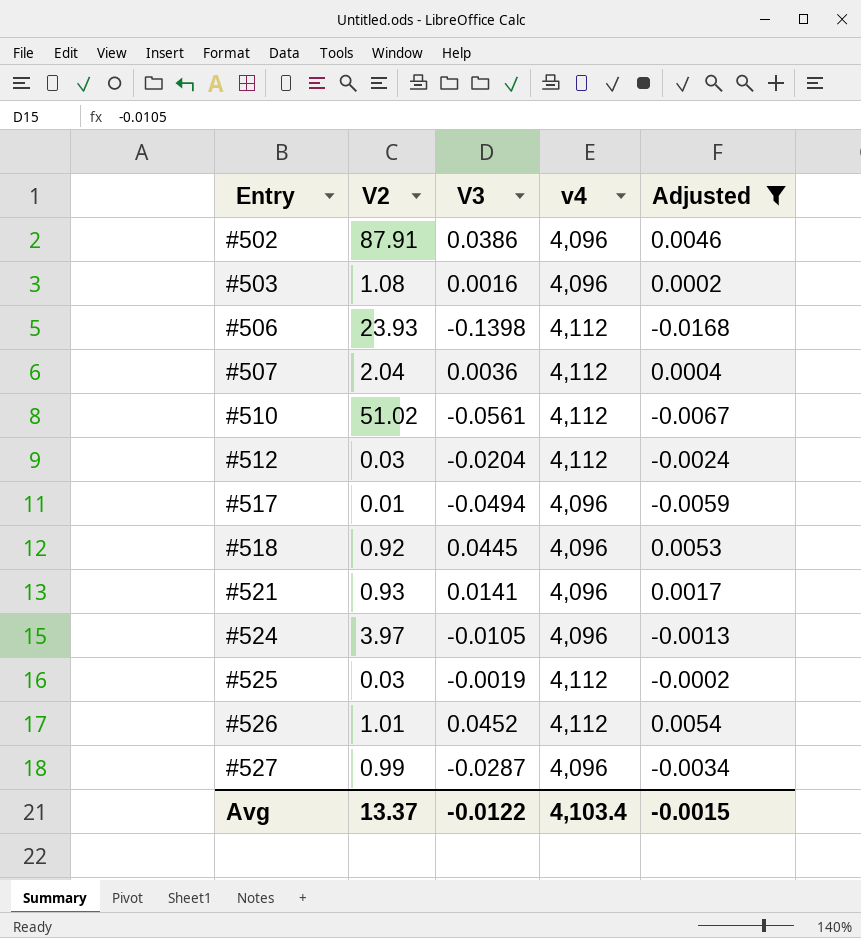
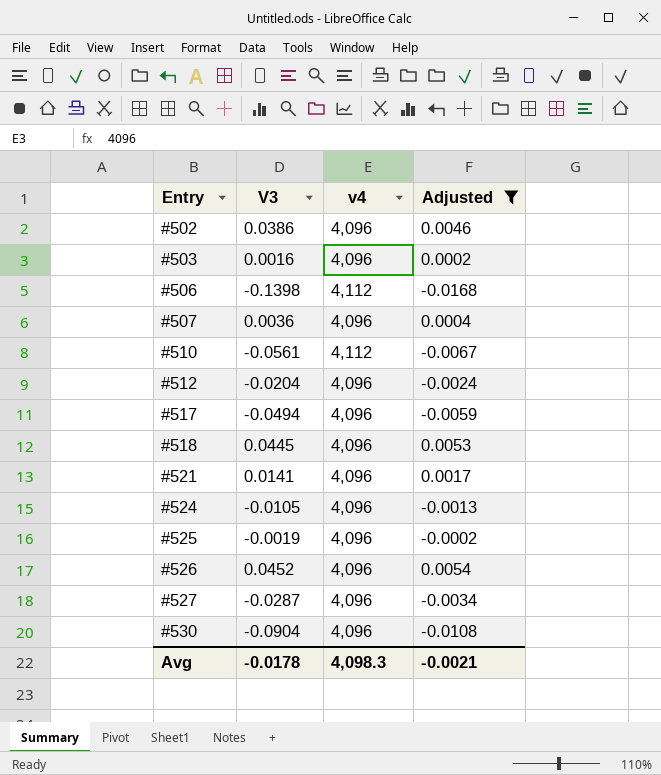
column V2 | position: 2 -> none
#507 | v4: 4,112 -> 4,096
#512 | v4: 4,112 -> 4,096
#525 | v4: 4,112 -> 4,096
#526 | v4: 4,112 -> 4,096
row #530: none -> -0.0904 | 4,096 | -0.0108
Avg | V3: -0.0122 -> -0.0178
Avg | v4: 4,103.4 -> 4,098.3
Avg | Adjusted: -0.0015 -> -0.0021

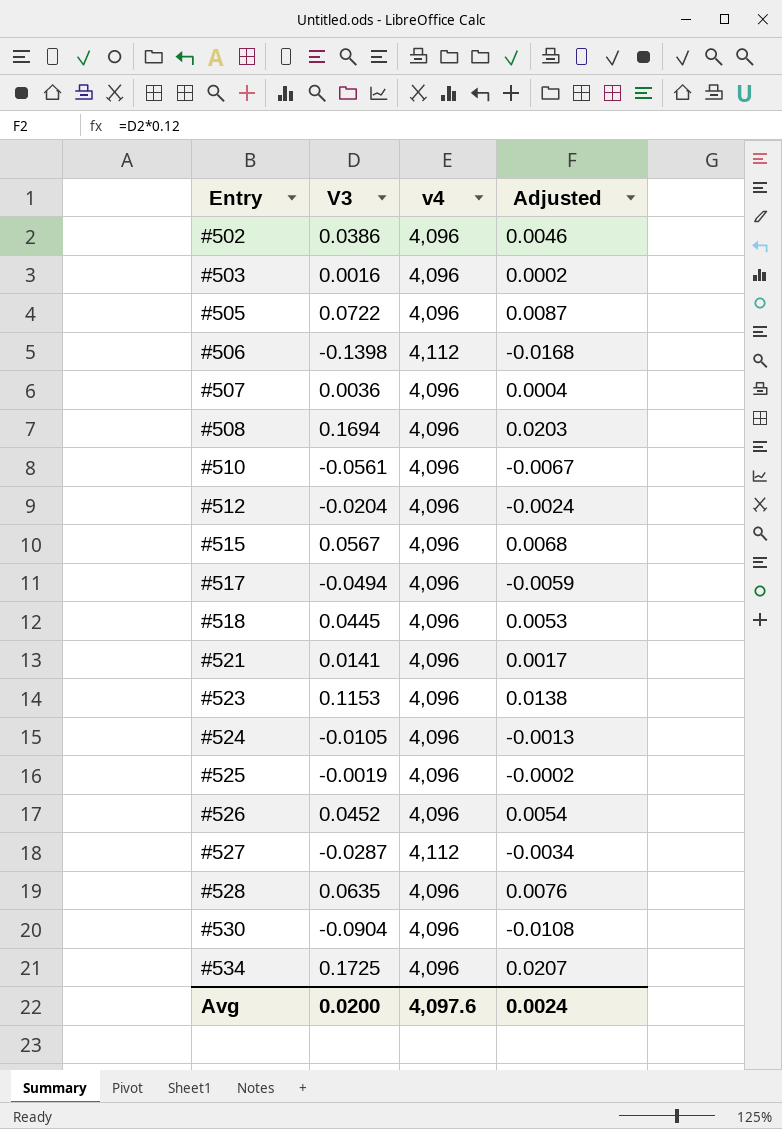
filter: Adjusted <= 0.0054 -> none
#510 | v4: 4,112 -> 4,096
#527 | v4: 4,096 -> 4,112
Avg | V3: -0.0178 -> 0.0200
Avg | v4: 4,098.3 -> 4,097.6
Avg | Adjusted: -0.0021 -> 0.0024

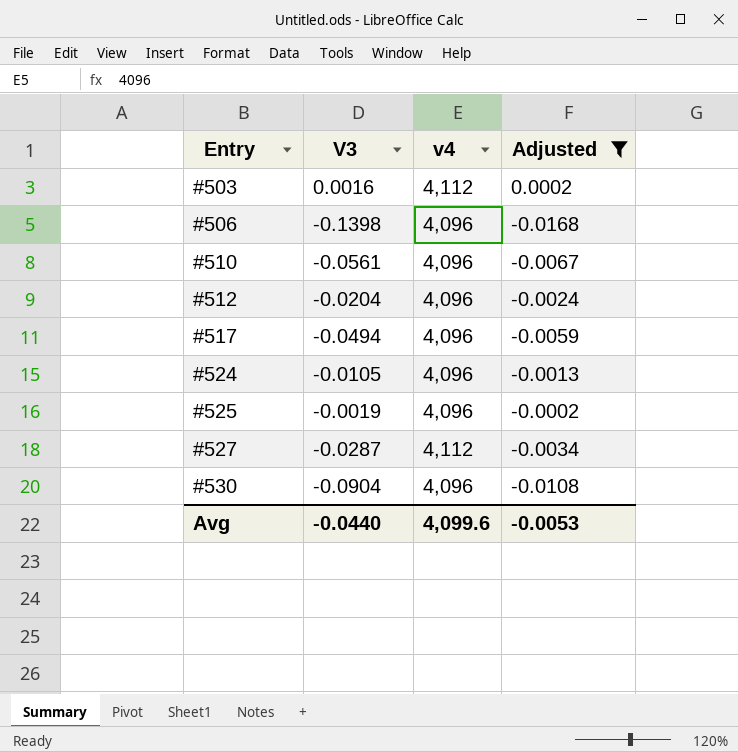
filter: none -> Adjusted <= 0.0002
#503 | v4: 4,096 -> 4,112
#506 | v4: 4,112 -> 4,096
Avg | V3: 0.0200 -> -0.0440
Avg | v4: 4,097.6 -> 4,099.6
Avg | Adjusted: 0.0024 -> -0.0053

